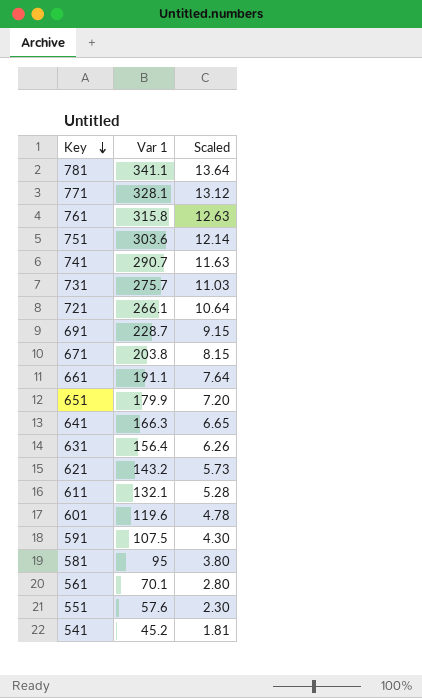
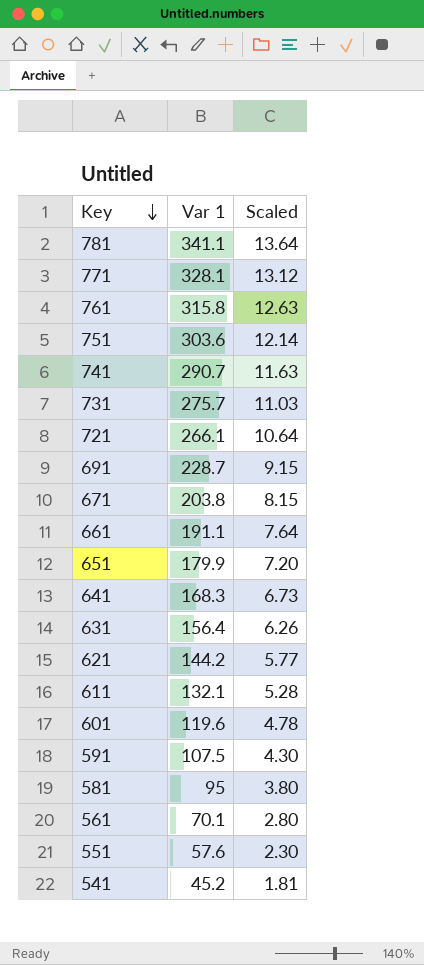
641 | Var 1: 166.3 -> 168.3
641 | Scaled: 6.65 -> 6.73
621 | Var 1: 143.2 -> 144.2
621 | Scaled: 5.73 -> 5.77

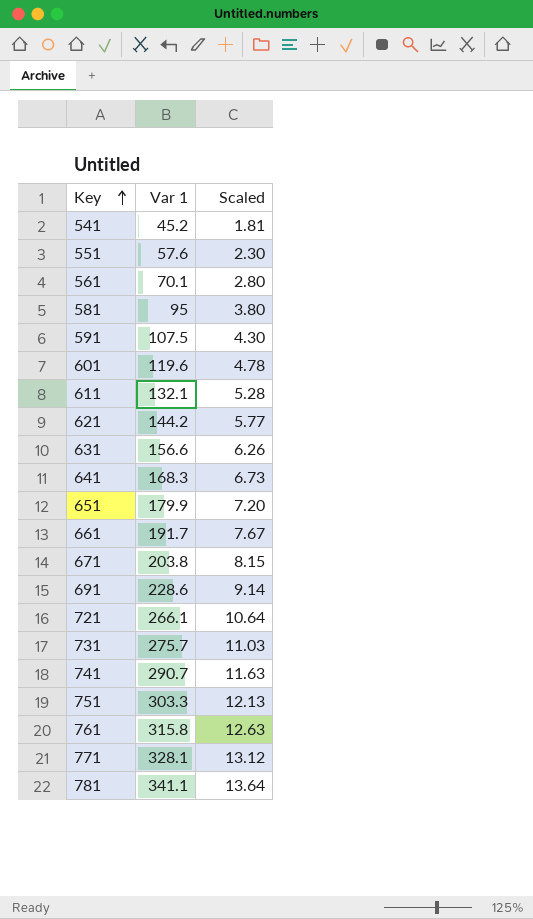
row order: Key descending -> Key ascending
631 | Var 1: 156.4 -> 156.6
661 | Var 1: 191.1 -> 191.7
661 | Scaled: 7.64 -> 7.67
691 | Var 1: 228.7 -> 228.6
691 | Scaled: 9.15 -> 9.14
751 | Var 1: 303.6 -> 303.3
751 | Scaled: 12.14 -> 12.13

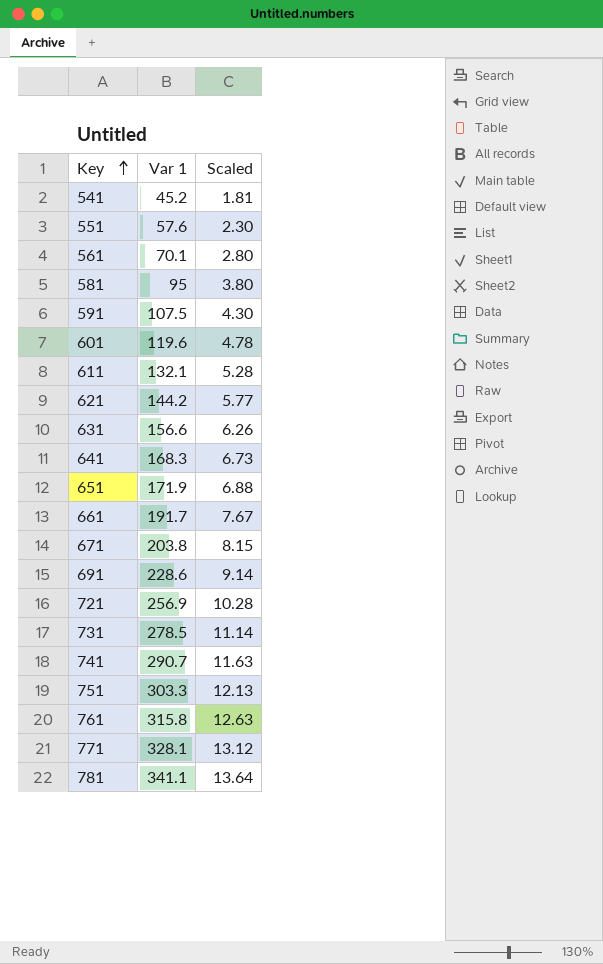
651 | Var 1: 179.9 -> 171.9
651 | Scaled: 7.20 -> 6.88
721 | Var 1: 266.1 -> 256.9
721 | Scaled: 10.64 -> 10.28
731 | Var 1: 275.7 -> 278.5
731 | Scaled: 11.03 -> 11.14

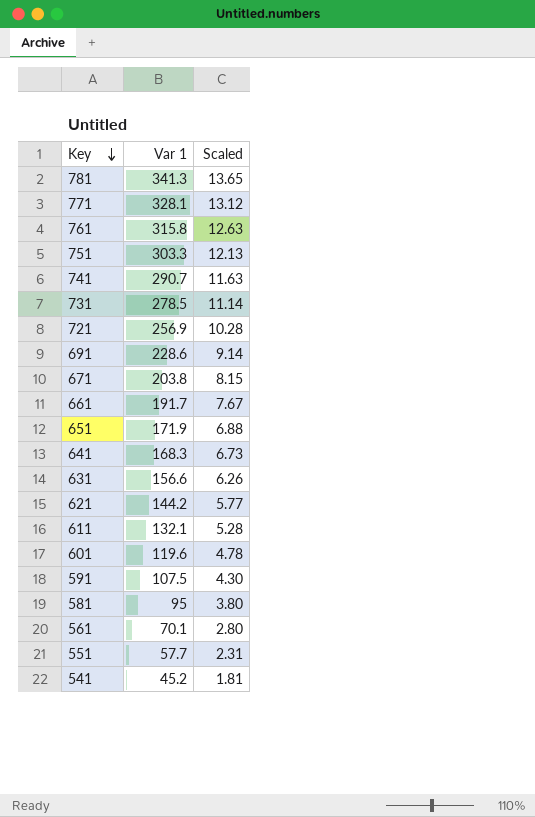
row order: Key ascending -> Key descending
781 | Var 1: 341.1 -> 341.3
781 | Scaled: 13.64 -> 13.65
551 | Var 1: 57.6 -> 57.7
551 | Scaled: 2.30 -> 2.31

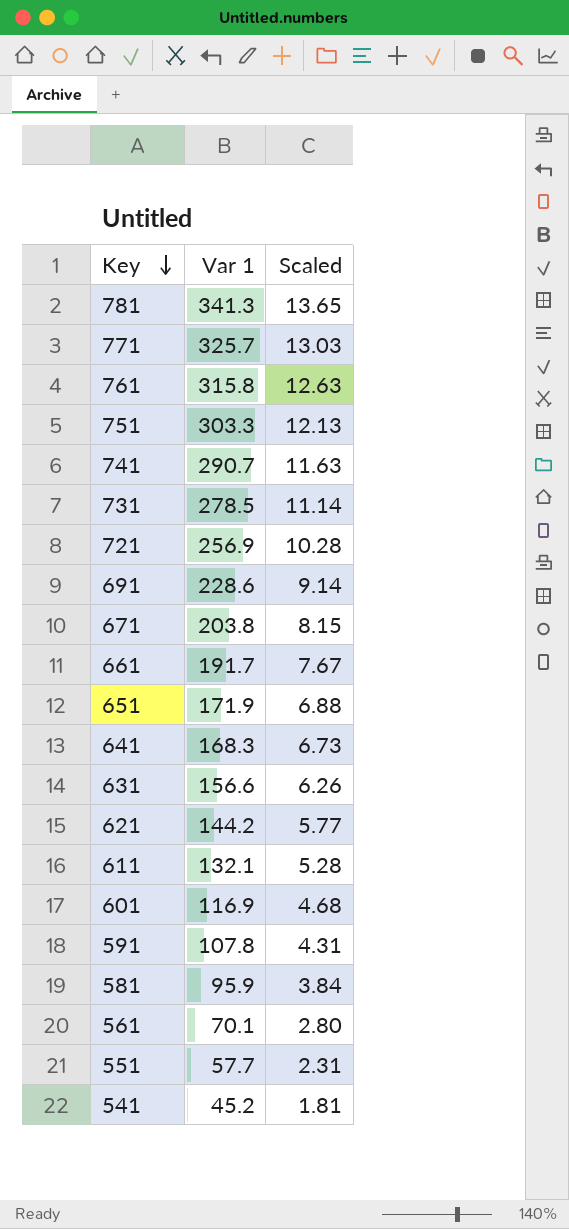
771 | Var 1: 328.1 -> 325.7
771 | Scaled: 13.12 -> 13.03
601 | Var 1: 119.6 -> 116.9
601 | Scaled: 4.78 -> 4.68
591 | Var 1: 107.5 -> 107.8
591 | Scaled: 4.30 -> 4.31
581 | Var 1: 95 -> 95.9
581 | Scaled: 3.80 -> 3.84

